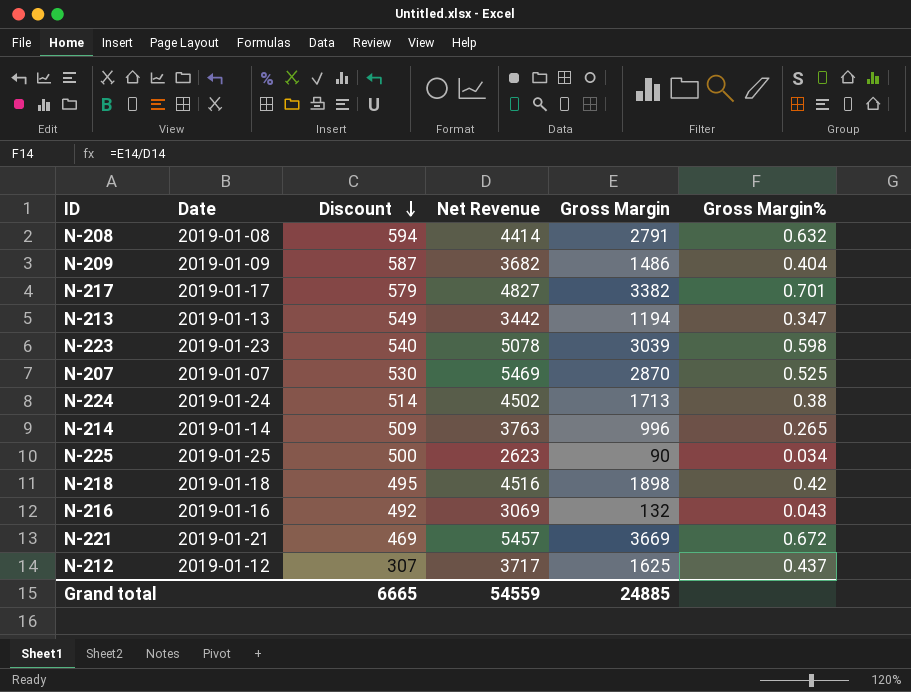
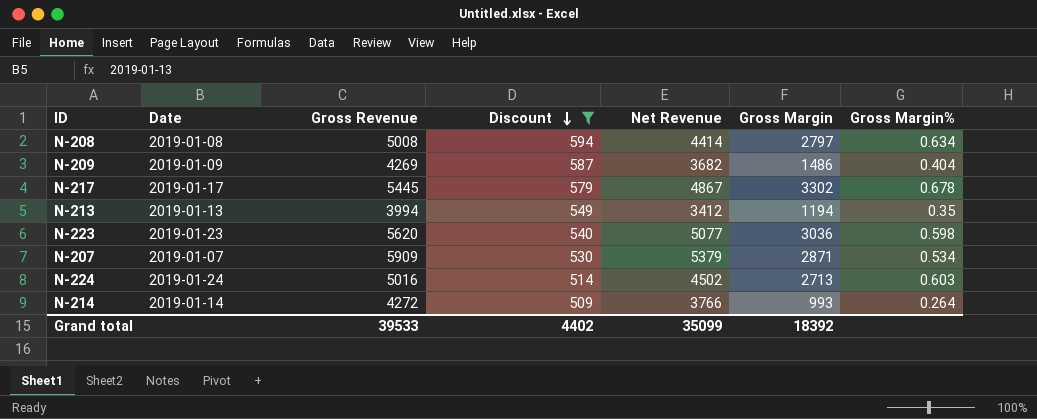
filter: none -> Discount >= 509
column Gross Revenue | position: none -> 3
N-208 | Gross Margin: 2791 -> 2797
N-208 | Gross Margin%: 0.632 -> 0.634
N-217 | Net Revenue: 4827 -> 4867
N-217 | Gross Margin: 3382 -> 3302
N-217 | Gross Margin%: 0.701 -> 0.678
N-213 | Net Revenue: 3442 -> 3412
N-213 | Gross Margin%: 0.347 -> 0.35
N-223 | Net Revenue: 5078 -> 5077
N-223 | Gross Margin: 3039 -> 3036
N-207 | Net Revenue: 5469 -> 5379
N-207 | Gross Margin: 2870 -> 2871
N-207 | Gross Margin%: 0.525 -> 0.534
N-224 | Gross Margin: 1713 -> 2713
N-224 | Gross Margin%: 0.38 -> 0.603
N-214 | Net Revenue: 3763 -> 3766
N-214 | Gross Margin: 996 -> 993
N-214 | Gross Margin%: 0.265 -> 0.264
Grand total | Discount: 6665 -> 4402
Grand total | Net Revenue: 54559 -> 35099
Grand total | Gross Margin: 24885 -> 18392

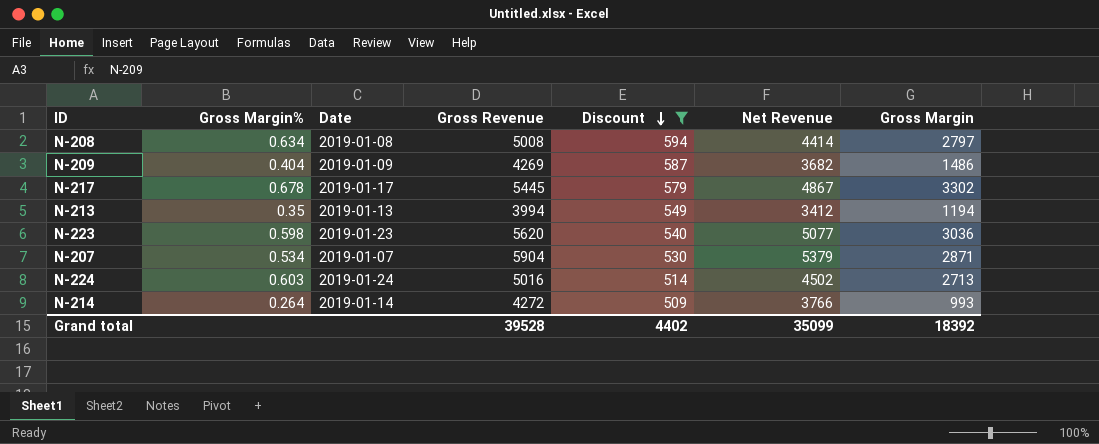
column Gross Margin% | position: 7 -> 2
N-207 | Gross Revenue: 5909 -> 5904
Grand total | Gross Revenue: 39533 -> 39528

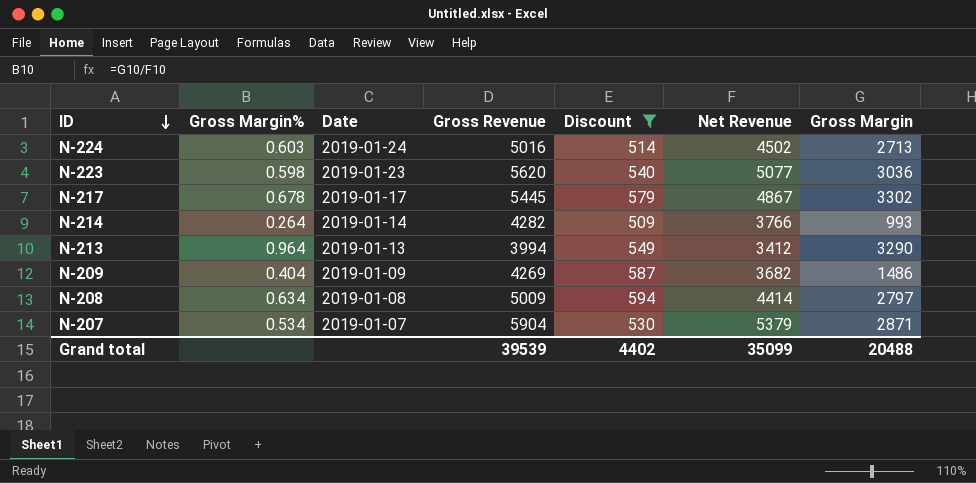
row order: Discount descending -> ID descending
N-214 | Gross Revenue: 4272 -> 4282
N-213 | Gross Margin%: 0.35 -> 0.964
N-213 | Gross Margin: 1194 -> 3290
N-208 | Gross Revenue: 5008 -> 5009
Grand total | Gross Revenue: 39528 -> 39539
Grand total | Gross Margin: 18392 -> 20488

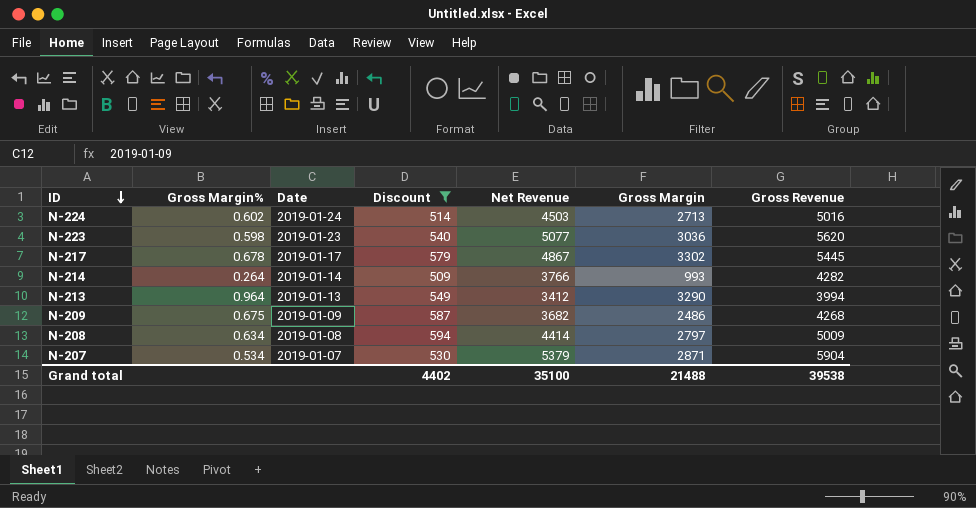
column Gross Revenue | position: 4 -> 7
N-224 | Gross Margin%: 0.603 -> 0.602
N-224 | Net Revenue: 4502 -> 4503
N-209 | Gross Margin%: 0.404 -> 0.675
N-209 | Gross Margin: 1486 -> 2486
N-209 | Gross Revenue: 4269 -> 4268
Grand total | Net Revenue: 35099 -> 35100
Grand total | Gross Margin: 20488 -> 21488
Grand total | Gross Revenue: 39539 -> 39538

